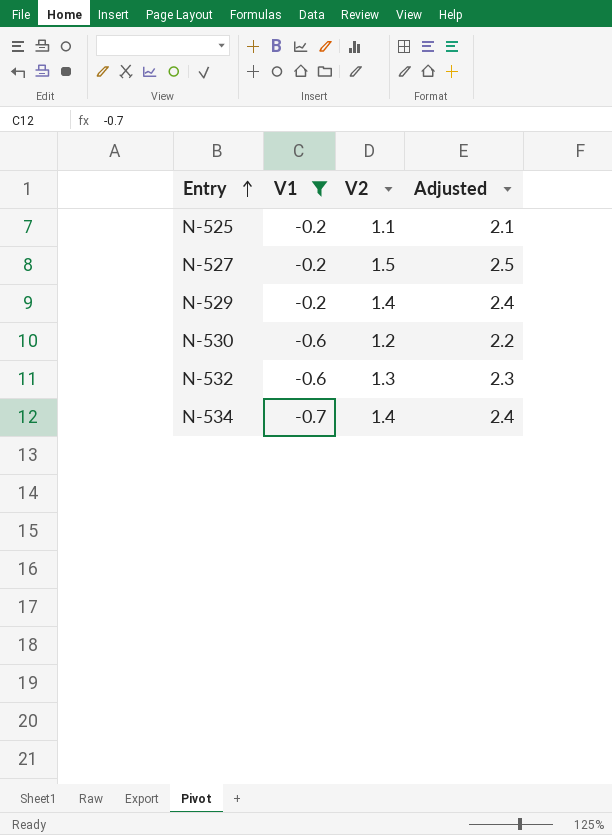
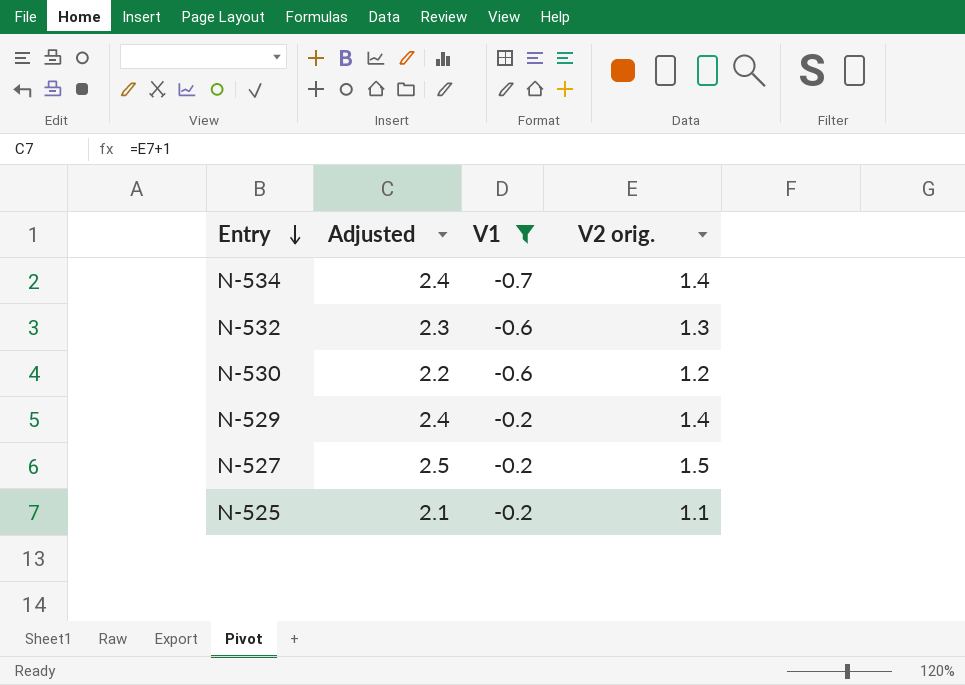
row order: Entry ascending -> Entry descending
column Adjusted | position: 4 -> 2
column name: V2 -> V2 orig.

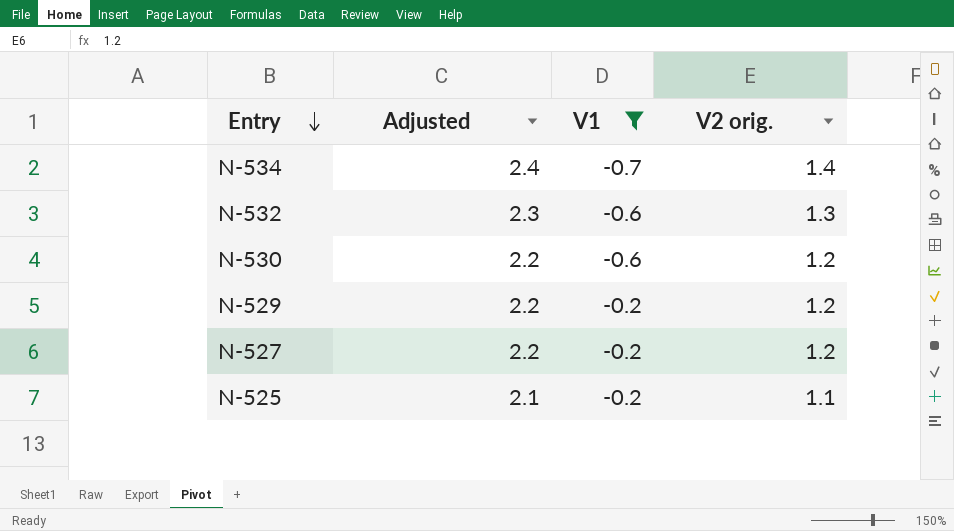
N-529 | Adjusted: 2.4 -> 2.2
N-529 | V2 orig.: 1.4 -> 1.2
N-527 | Adjusted: 2.5 -> 2.2
N-527 | V2 orig.: 1.5 -> 1.2

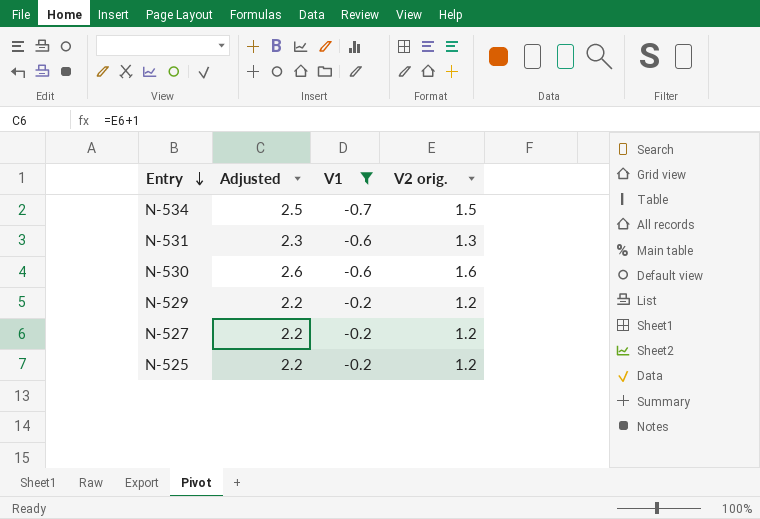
row N-532: 2.3 | -0.6 | 1.3 -> none
N-534 | Adjusted: 2.4 -> 2.5
N-534 | V2 orig.: 1.4 -> 1.5
row N-531: none -> 2.3 | -0.6 | 1.3
N-530 | Adjusted: 2.2 -> 2.6
N-530 | V2 orig.: 1.2 -> 1.6
N-525 | Adjusted: 2.1 -> 2.2
N-525 | V2 orig.: 1.1 -> 1.2

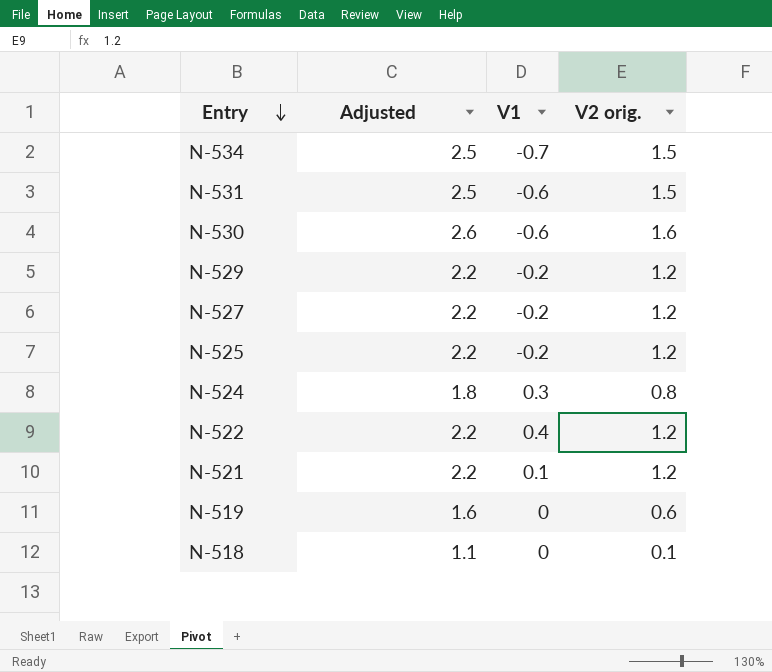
filter: V1 <= -0.2 -> none
N-531 | Adjusted: 2.3 -> 2.5
N-531 | V2 orig.: 1.3 -> 1.5

